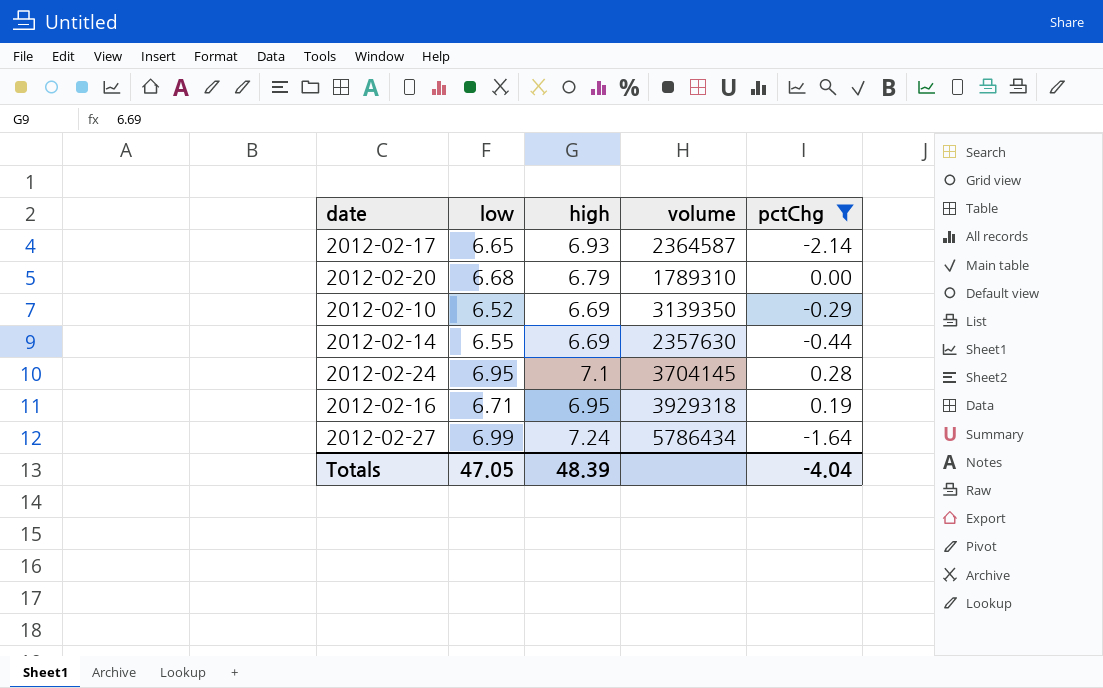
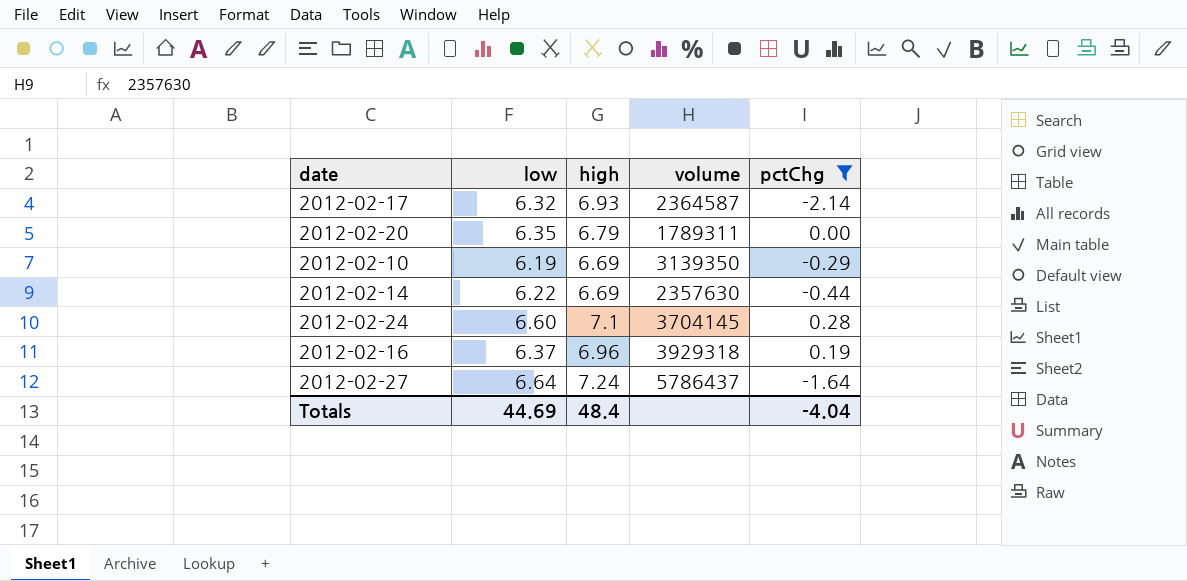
2012-02-17 | low: 6.65 -> 6.32
2012-02-20 | low: 6.68 -> 6.35
2012-02-20 | volume: 1789310 -> 1789311
2012-02-10 | low: 6.52 -> 6.19
2012-02-14 | low: 6.55 -> 6.22
2012-02-24 | low: 6.95 -> 6.60
2012-02-16 | low: 6.71 -> 6.37
2012-02-16 | high: 6.95 -> 6.96
2012-02-27 | low: 6.99 -> 6.64
2012-02-27 | volume: 5786434 -> 5786437
Totals | low: 47.05 -> 44.69
Totals | high: 48.39 -> 48.4

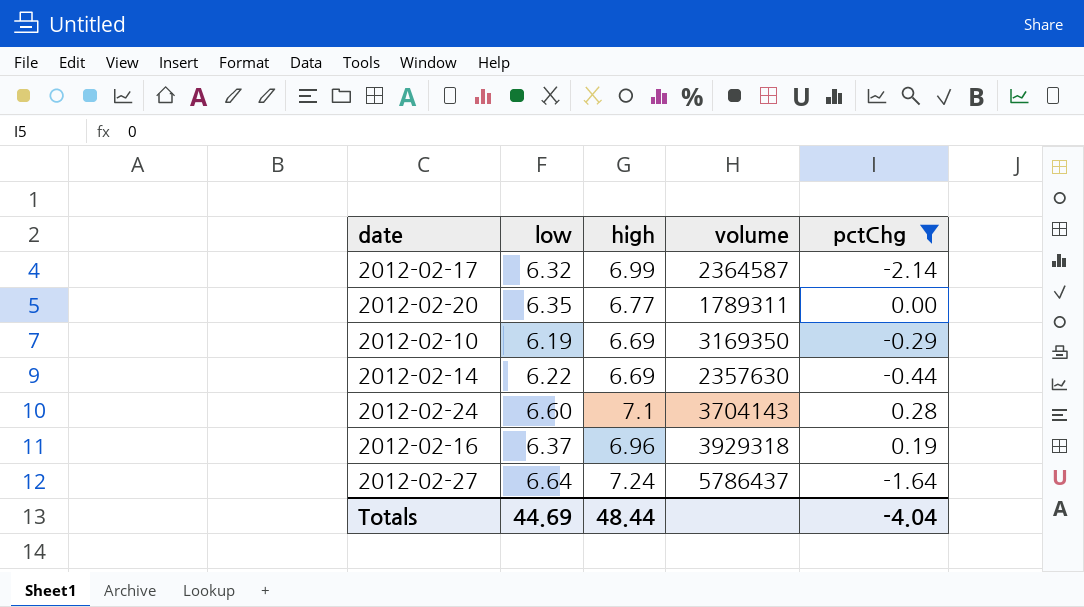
2012-02-17 | high: 6.93 -> 6.99
2012-02-20 | high: 6.79 -> 6.77
2012-02-10 | volume: 3139350 -> 3169350
2012-02-24 | volume: 3704145 -> 3704143
Totals | high: 48.4 -> 48.44

